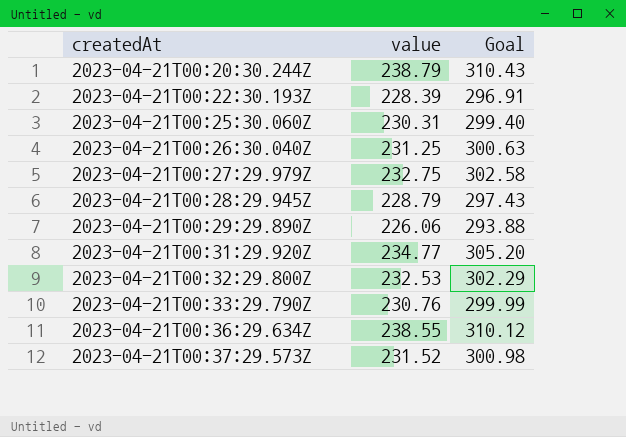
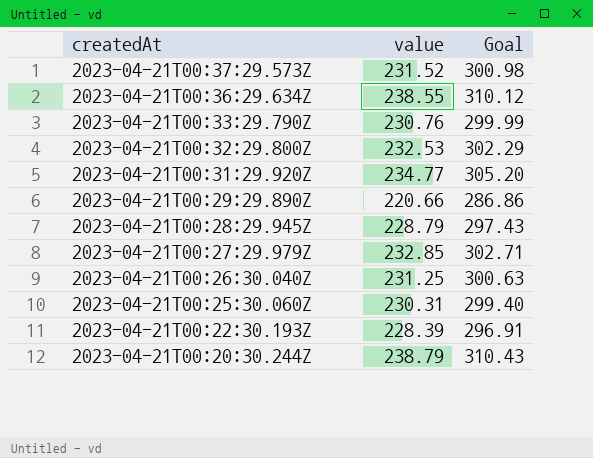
row order: createdAt ascending -> createdAt descending
2023-04-21T00:29:29.890Z | value: 226.06 -> 220.66
2023-04-21T00:29:29.890Z | Goal: 293.88 -> 286.86
2023-04-21T00:27:29.979Z | value: 232.75 -> 232.85
2023-04-21T00:27:29.979Z | Goal: 302.58 -> 302.71

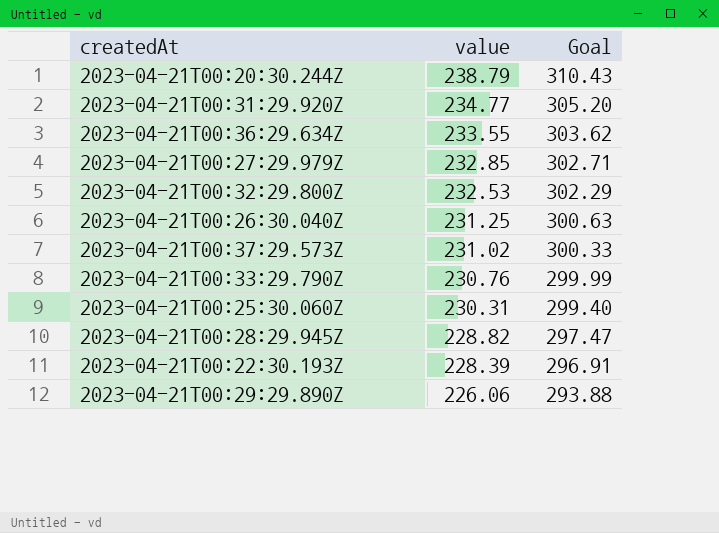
row order: createdAt descending -> value descending
2023-04-21T00:36:29.634Z | value: 238.55 -> 233.55
2023-04-21T00:36:29.634Z | Goal: 310.12 -> 303.62
2023-04-21T00:37:29.573Z | value: 231.52 -> 231.02
2023-04-21T00:37:29.573Z | Goal: 300.98 -> 300.33
2023-04-21T00:28:29.945Z | value: 228.79 -> 228.82
2023-04-21T00:28:29.945Z | Goal: 297.43 -> 297.47
2023-04-21T00:29:29.890Z | value: 220.66 -> 226.06
2023-04-21T00:29:29.890Z | Goal: 286.86 -> 293.88

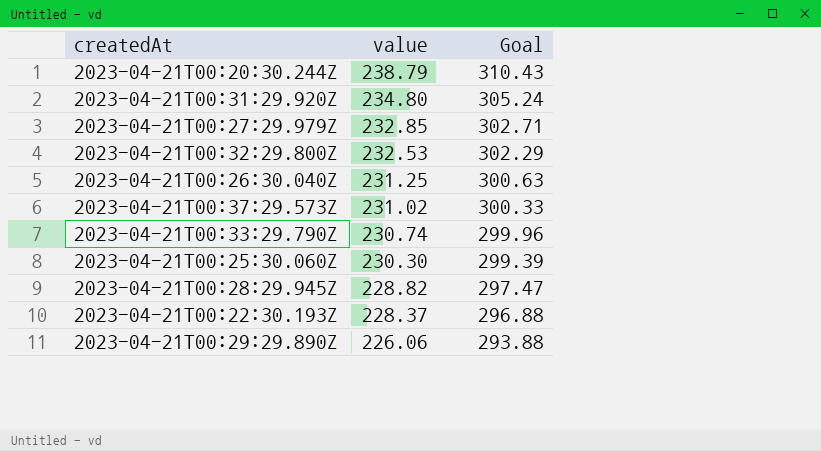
row 2023-04-21T00:36:29.634Z: 233.55 | 303.62 -> none
2023-04-21T00:31:29.920Z | value: 234.77 -> 234.80
2023-04-21T00:31:29.920Z | Goal: 305.20 -> 305.24
2023-04-21T00:33:29.790Z | value: 230.76 -> 230.74
2023-04-21T00:33:29.790Z | Goal: 299.99 -> 299.96
2023-04-21T00:25:30.060Z | value: 230.31 -> 230.30
2023-04-21T00:25:30.060Z | Goal: 299.40 -> 299.39
2023-04-21T00:22:30.193Z | value: 228.39 -> 228.37
2023-04-21T00:22:30.193Z | Goal: 296.91 -> 296.88

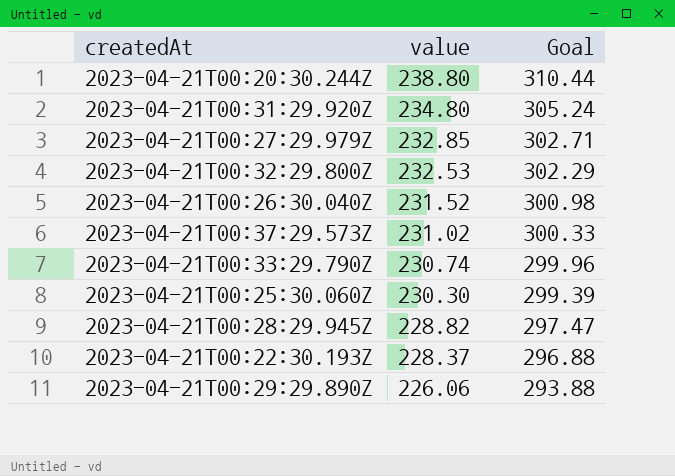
2023-04-21T00:20:30.244Z | value: 238.79 -> 238.80
2023-04-21T00:20:30.244Z | Goal: 310.43 -> 310.44
2023-04-21T00:26:30.040Z | value: 231.25 -> 231.52
2023-04-21T00:26:30.040Z | Goal: 300.63 -> 300.98

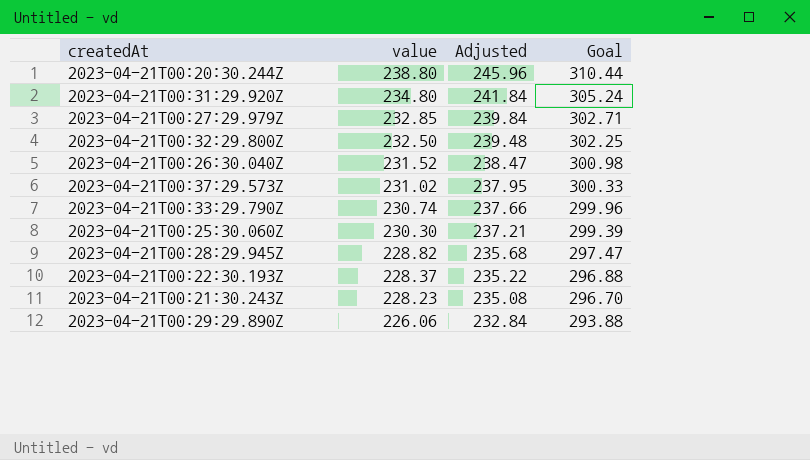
column Adjusted | formula: none -> [value] * 1.03
2023-04-21T00:32:29.800Z | value: 232.53 -> 232.50
2023-04-21T00:32:29.800Z | Goal: 302.29 -> 302.25
row 2023-04-21T00:21:30.243Z: none -> 228.23 | 235.08 | 296.70

